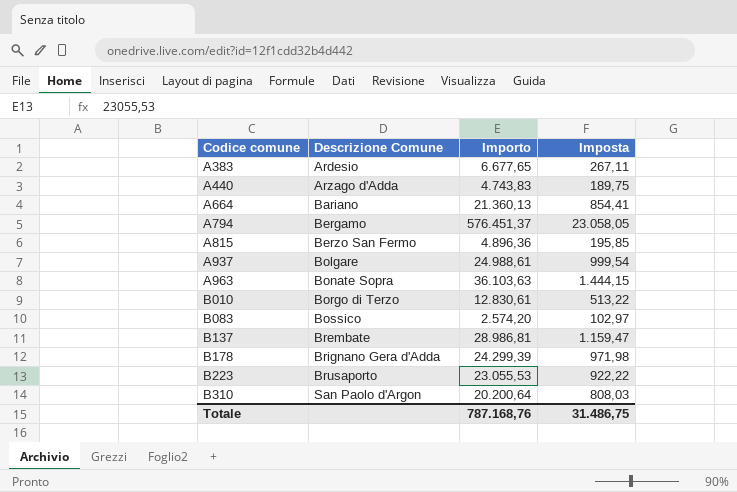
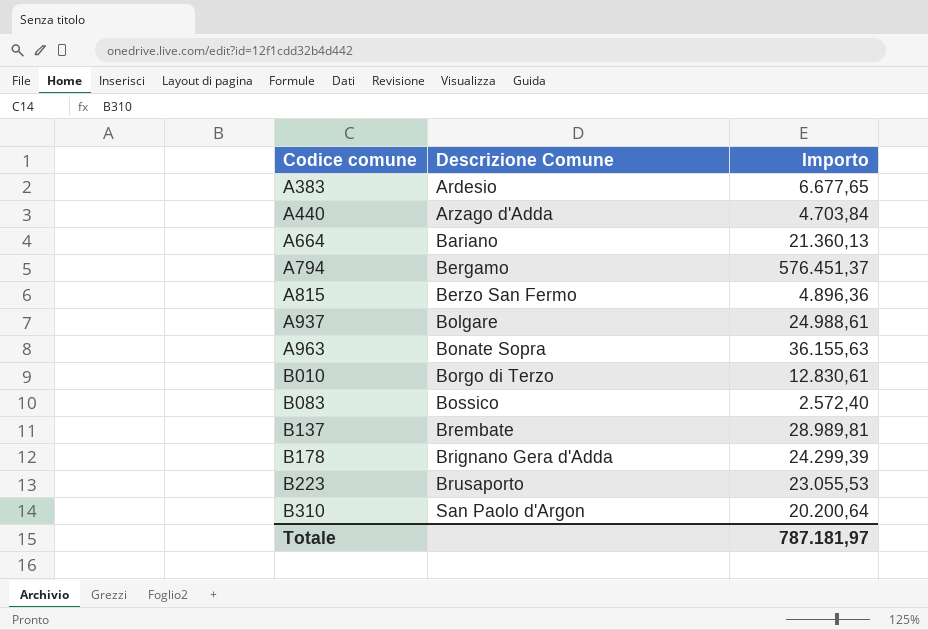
column Imposta | formula: [Importo] * 0,04 -> none
A440 | Importo: 4.743,83 -> 4.703,84
A963 | Importo: 36.103,63 -> 36.155,63
B083 | Importo: 2.574,20 -> 2.572,40
B137 | Importo: 28.986,81 -> 28.989,81
Totale | Importo: 787.168,76 -> 787.181,97

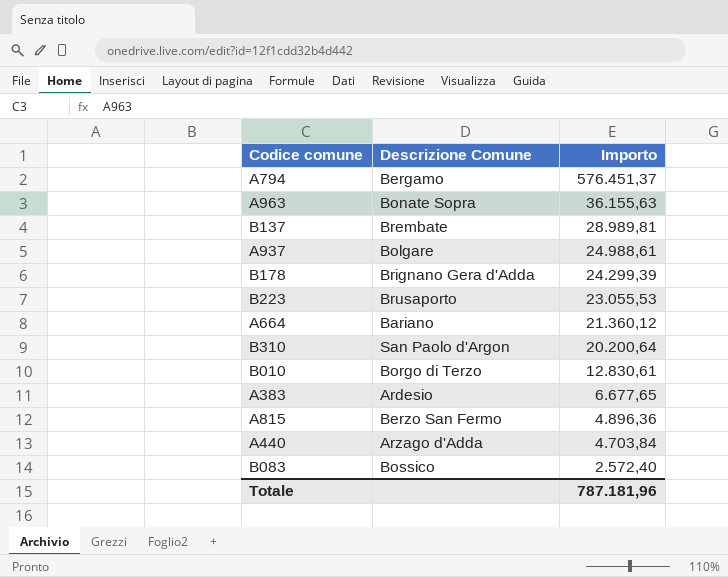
row order: Codice comune ascending -> Importo descending
A664 | Importo: 21.360,13 -> 21.360,12
Totale | Importo: 787.181,97 -> 787.181,96

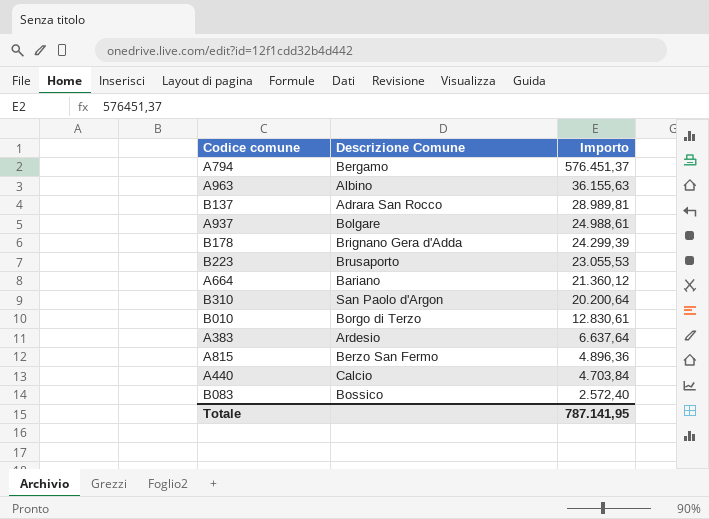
A963 | Descrizione Comune: Bonate Sopra -> Albino
B137 | Descrizione Comune: Brembate -> Adrara San Rocco
A383 | Importo: 6.677,65 -> 6.637,64
A440 | Descrizione Comune: Arzago d'Adda -> Calcio
Totale | Importo: 787.181,96 -> 787.141,95

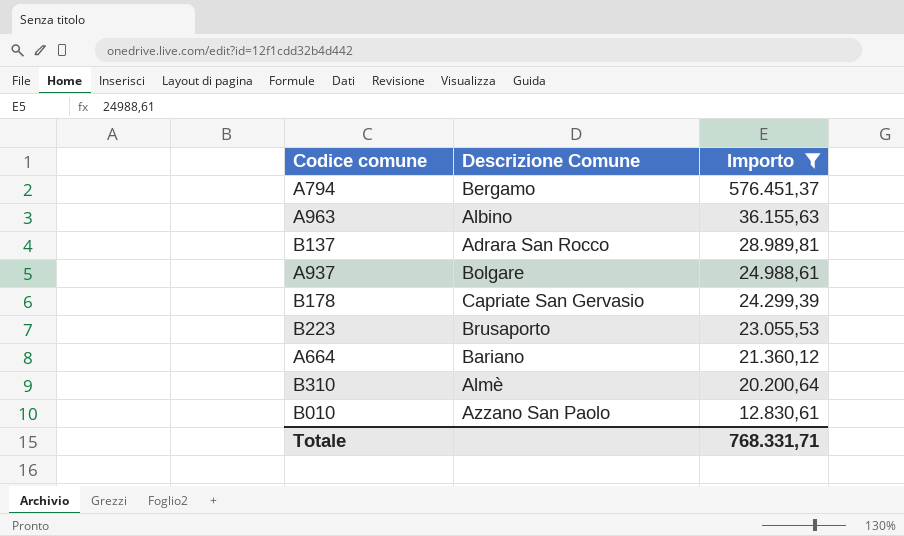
filter: none -> Importo >= 12.830,61
B178 | Descrizione Comune: Brignano Gera d'Adda -> Capriate San Gervasio
B310 | Descrizione Comune: San Paolo d'Argon -> Almè
B010 | Descrizione Comune: Borgo di Terzo -> Azzano San Paolo
Totale | Importo: 787.141,95 -> 768.331,71

